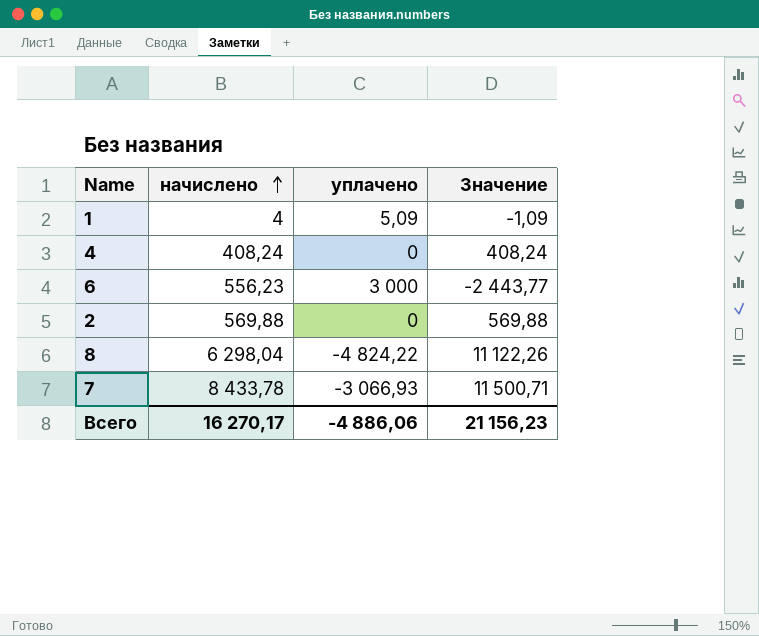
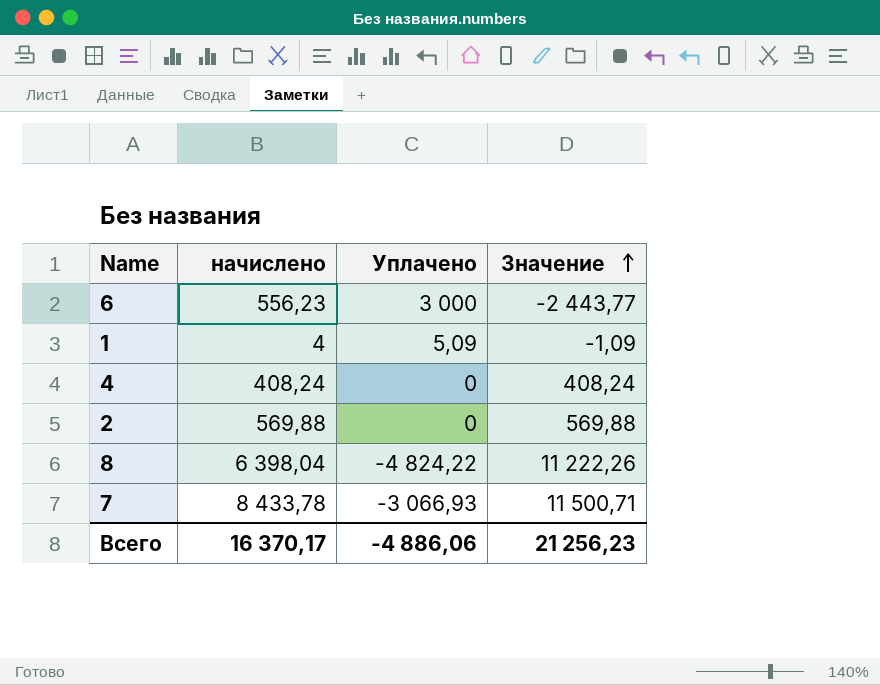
row order: начислено ascending -> Значение ascending
column name: уплачено -> Уплачено
8 | начислено: 6 298,04 -> 6 398,04
8 | Значение: 11 122,26 -> 11 222,26
Всего | начислено: 16 270,17 -> 16 370,17
Всего | Значение: 21 156,23 -> 21 256,23

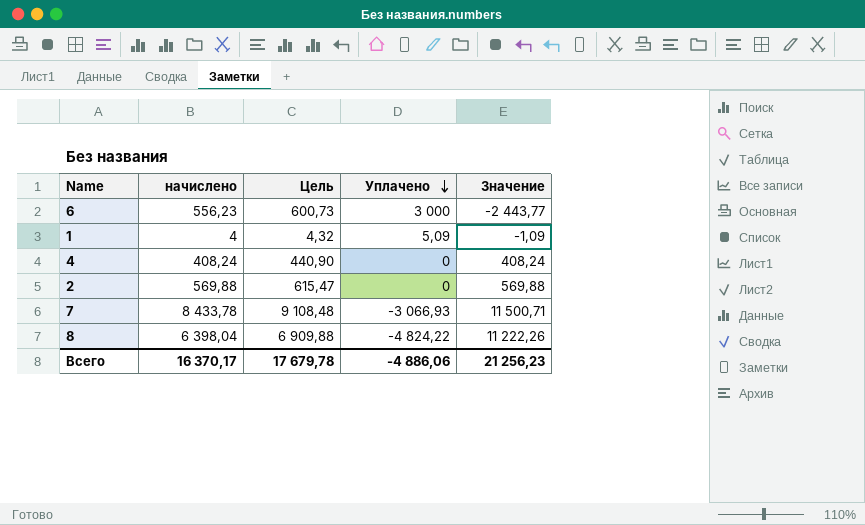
row order: Значение ascending -> Уплачено descending
column Цель | formula: none -> [начислено] * 1,08

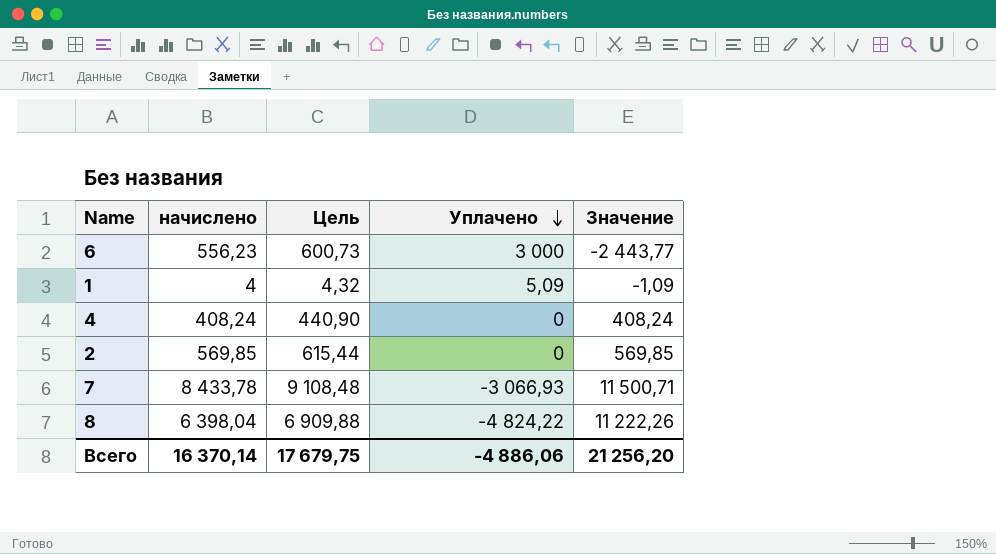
2 | начислено: 569,88 -> 569,85
2 | Цель: 615,47 -> 615,44
2 | Значение: 569,88 -> 569,85
Всего | начислено: 16 370,17 -> 16 370,14
Всего | Цель: 17 679,78 -> 17 679,75
Всего | Значение: 21 256,23 -> 21 256,20

